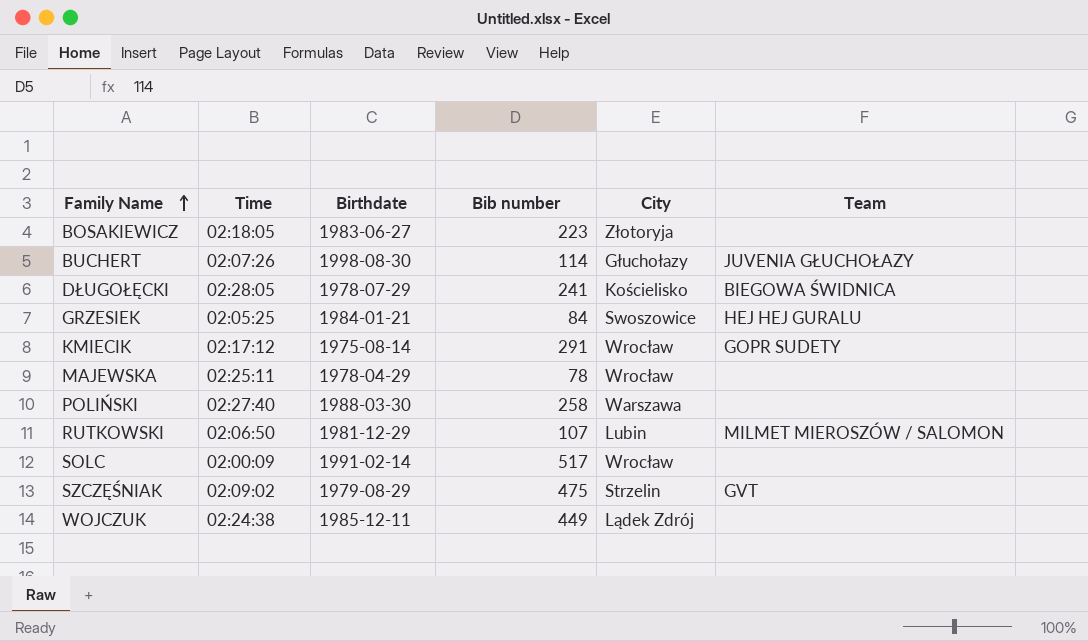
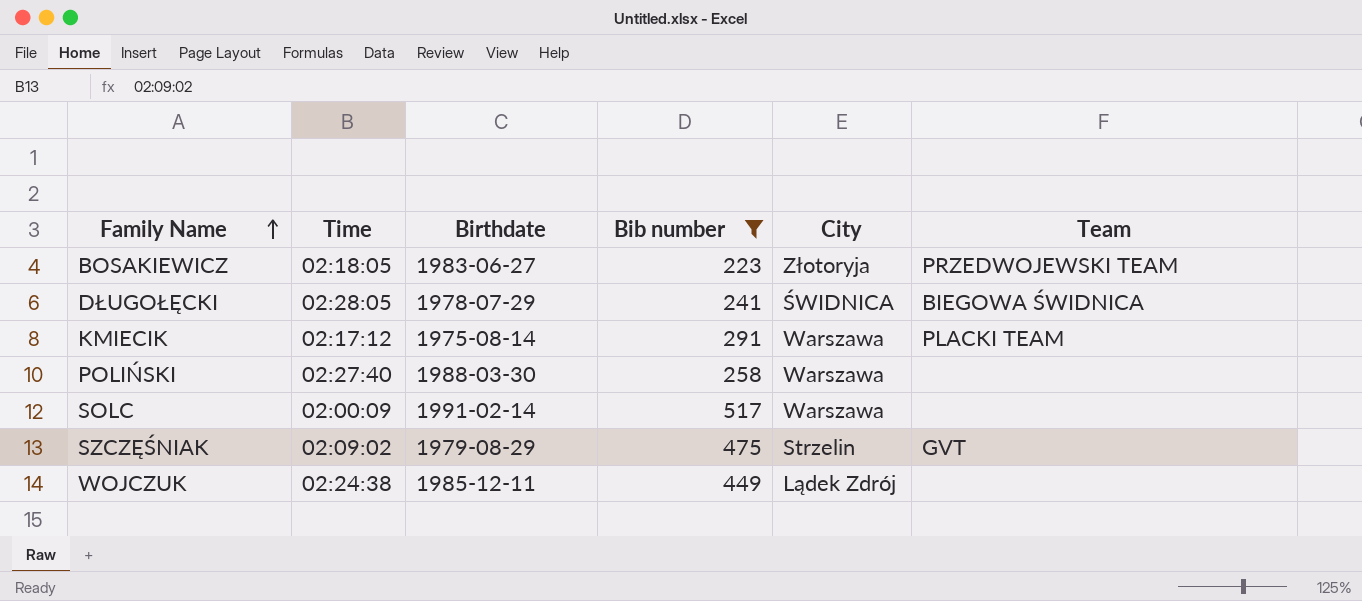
filter: none -> Bib number >= 223
BOSAKIEWICZ | Team: none -> PRZEDWOJEWSKI TEAM
DŁUGOŁĘCKI | City: Kościelisko -> ŚWIDNICA
KMIECIK | City: Wrocław -> Warszawa
KMIECIK | Team: GOPR SUDETY -> PLACKI TEAM
SOLC | City: Wrocław -> Warszawa

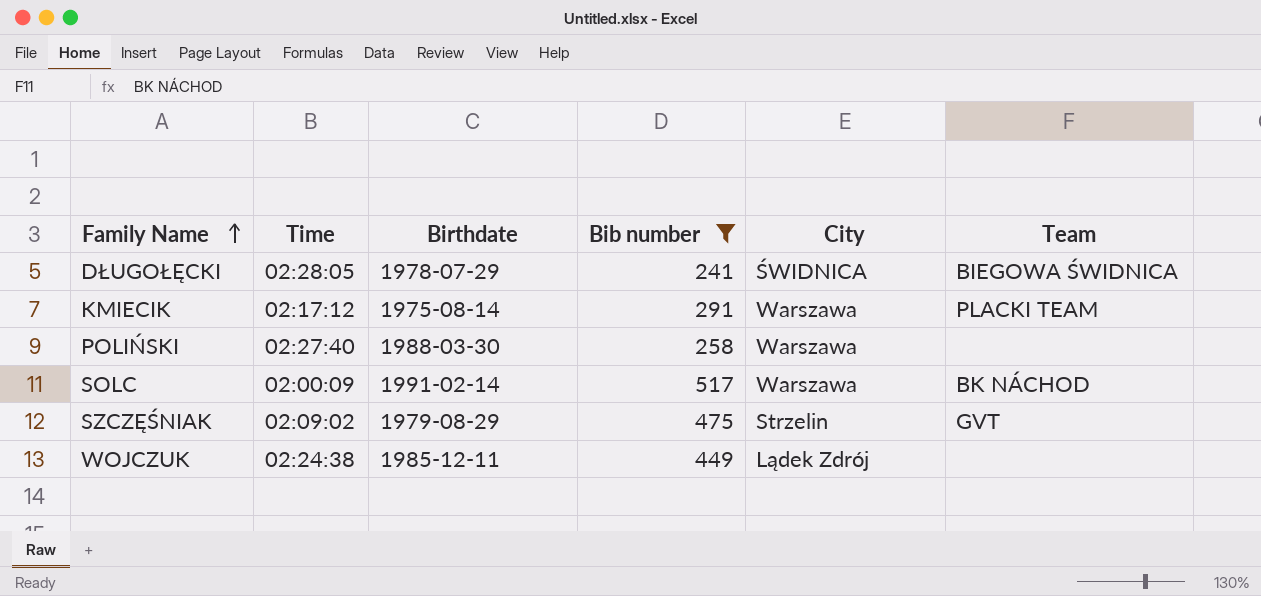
row BOSAKIEWICZ: 02:18:05 | 1983-06-27 | 223 | Złotoryja | PRZEDWOJEWSKI TEAM -> none
SOLC | Team: none -> BK NÁCHOD

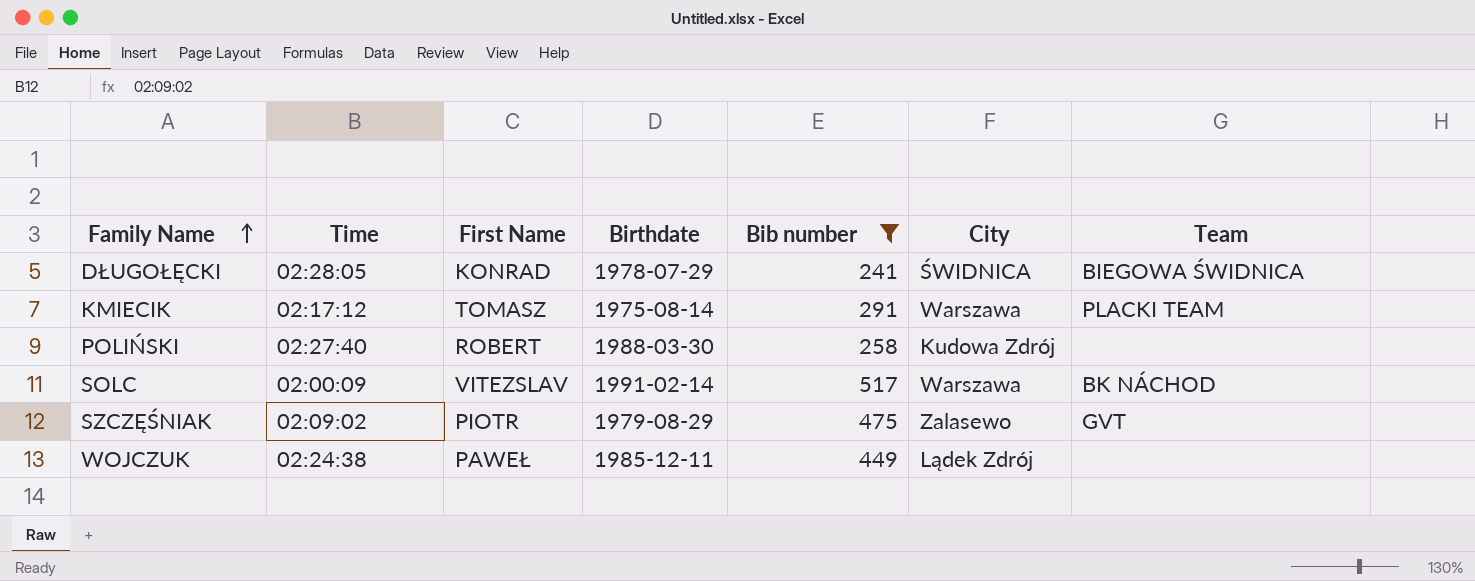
column First Name | position: none -> 3
POLIŃSKI | City: Warszawa -> Kudowa Zdrój
SZCZĘŚNIAK | City: Strzelin -> Zalasewo

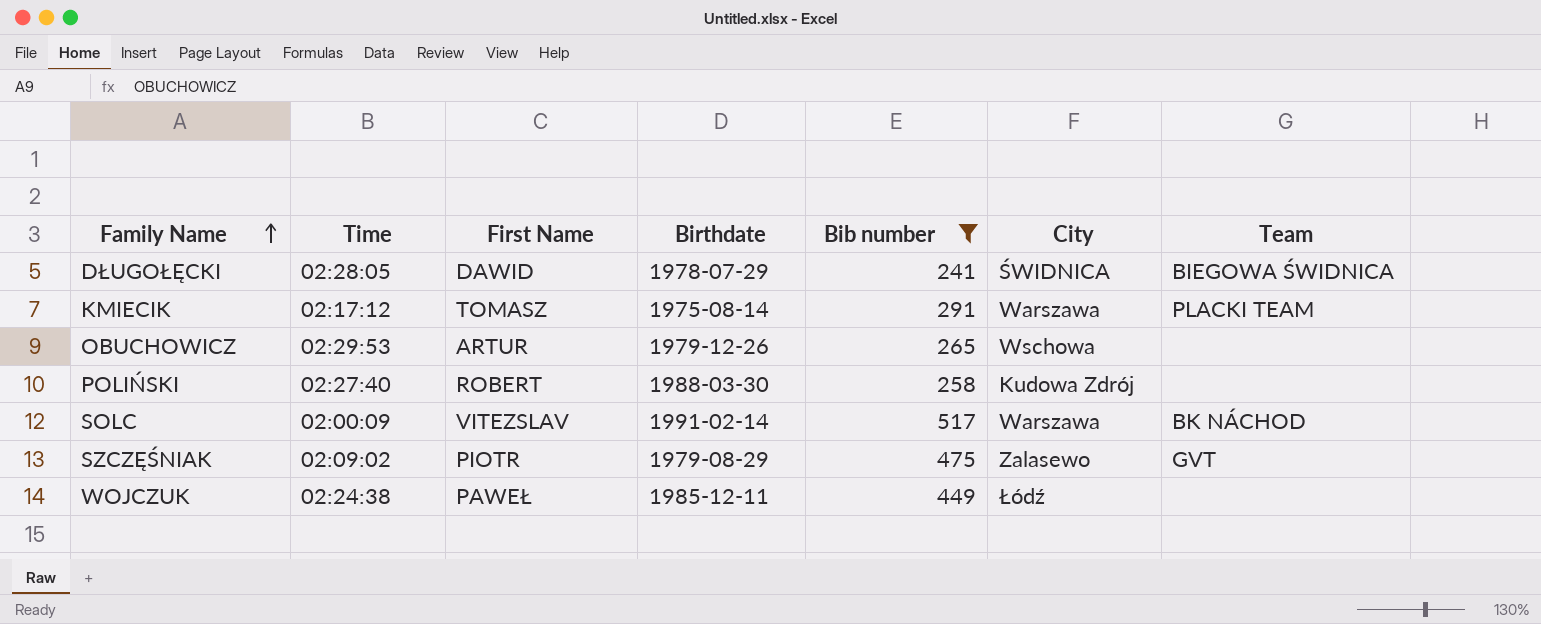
DŁUGOŁĘCKI | First Name: KONRAD -> DAWID
row OBUCHOWICZ: none -> 02:29:53 | ARTUR | 1979-12-26 | 265 | Wschowa | none
WOJCZUK | City: Lądek Zdrój -> Łódź

